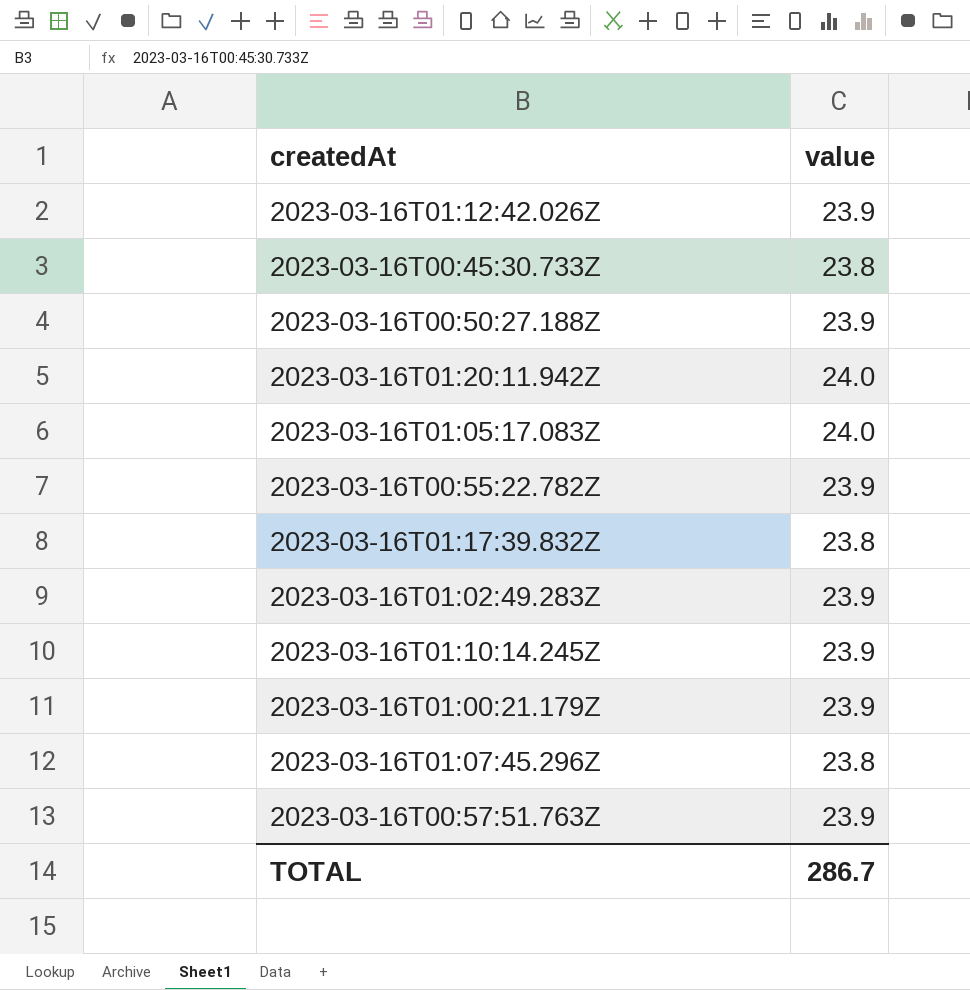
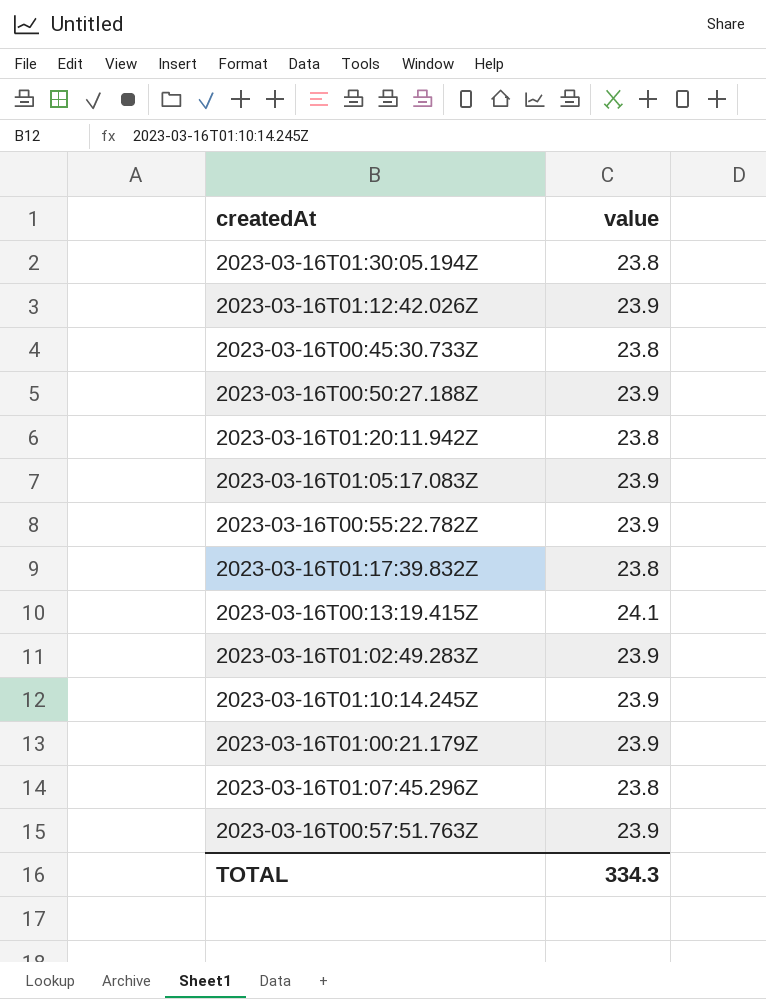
row 2023-03-16T01:30:05.194Z: none -> 23.8
2023-03-16T01:20:11.942Z | value: 24.0 -> 23.8
2023-03-16T01:05:17.083Z | value: 24.0 -> 23.9
row 2023-03-16T00:13:19.415Z: none -> 24.1
TOTAL | value: 286.7 -> 334.3

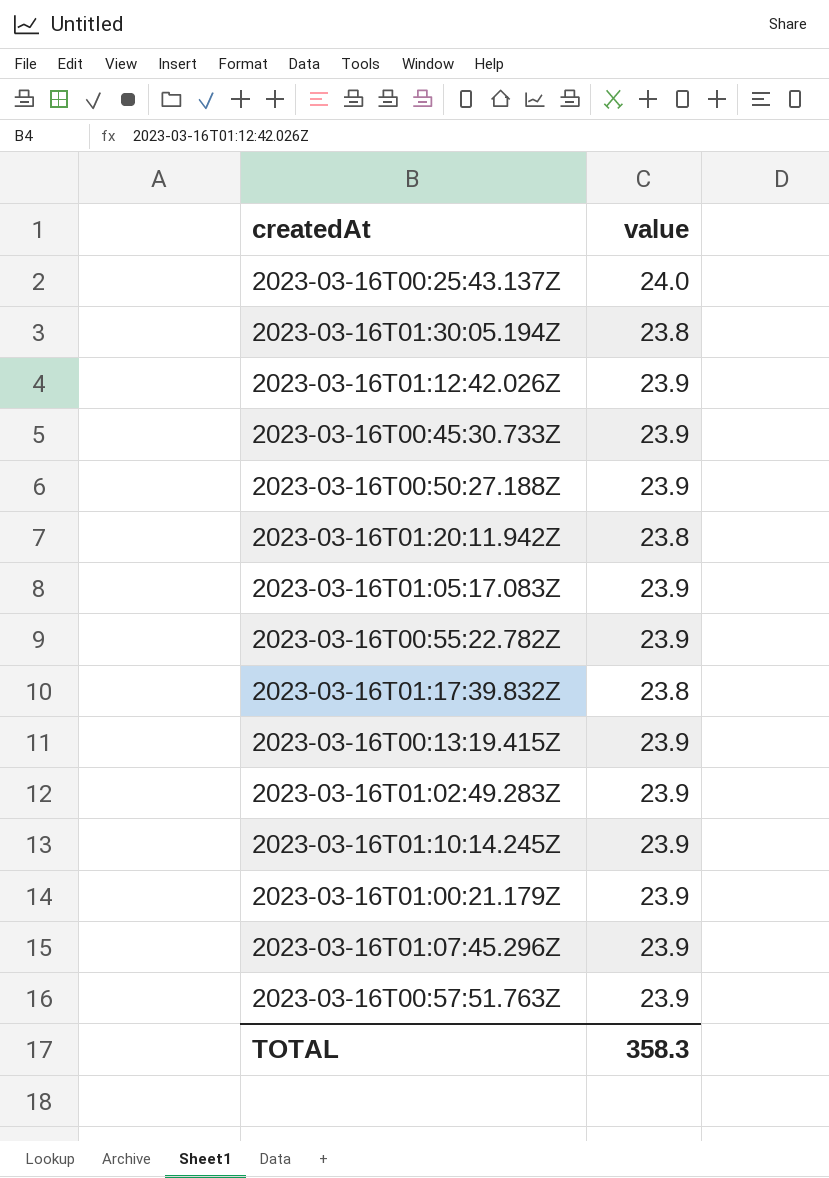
row 2023-03-16T00:25:43.137Z: none -> 24.0
2023-03-16T00:45:30.733Z | value: 23.8 -> 23.9
2023-03-16T00:13:19.415Z | value: 24.1 -> 23.9
2023-03-16T01:07:45.296Z | value: 23.8 -> 23.9
TOTAL | value: 334.3 -> 358.3

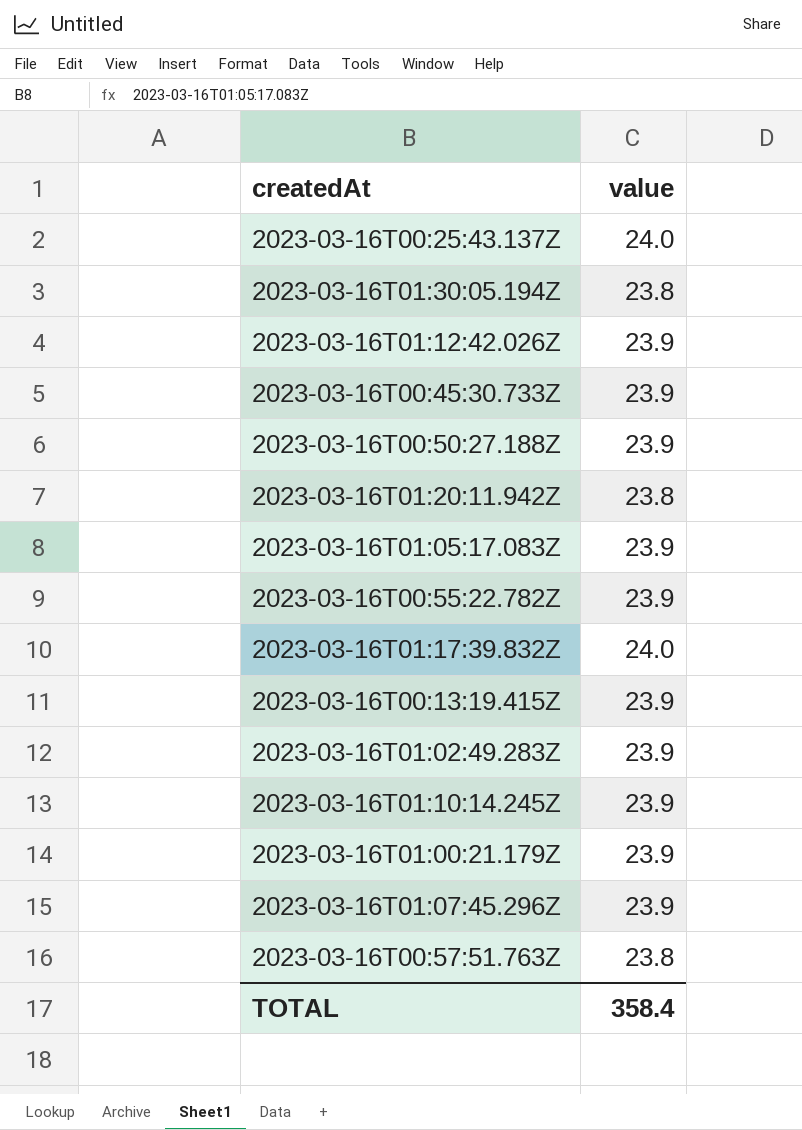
2023-03-16T01:17:39.832Z | value: 23.8 -> 24.0
2023-03-16T00:57:51.763Z | value: 23.9 -> 23.8
TOTAL | value: 358.3 -> 358.4

